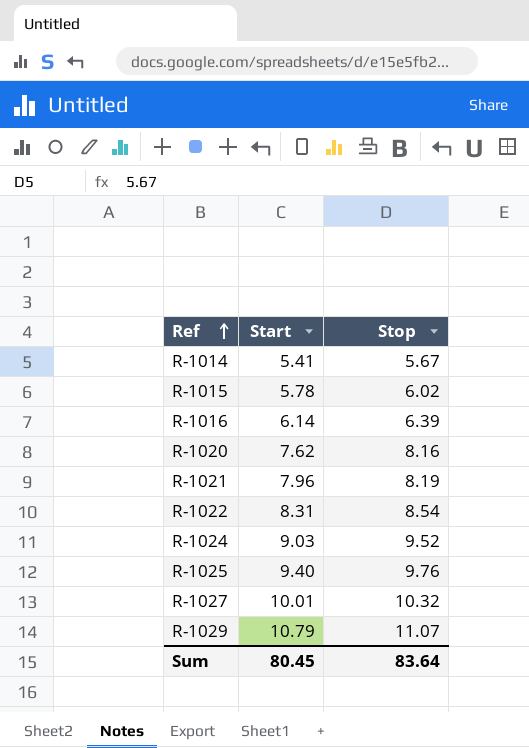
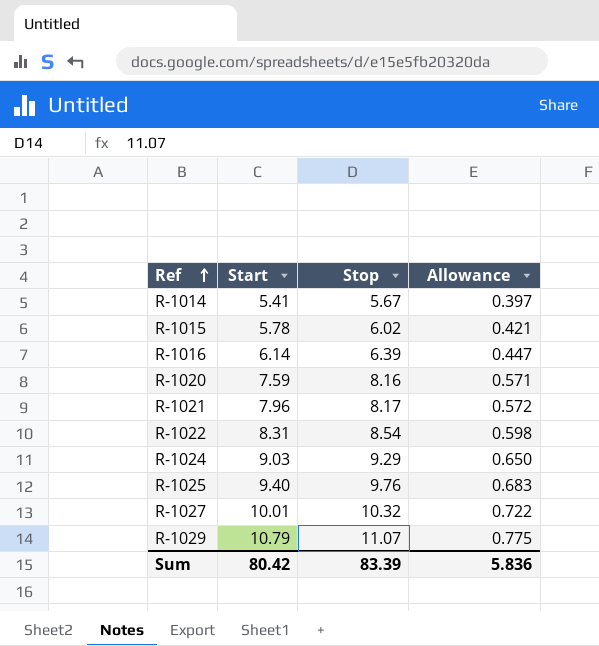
column Allowance | formula: none -> [Stop] * 0.07
R-1020 | Start: 7.62 -> 7.59
R-1021 | Stop: 8.19 -> 8.17
R-1024 | Stop: 9.52 -> 9.29
Sum | Start: 80.45 -> 80.42
Sum | Stop: 83.64 -> 83.39

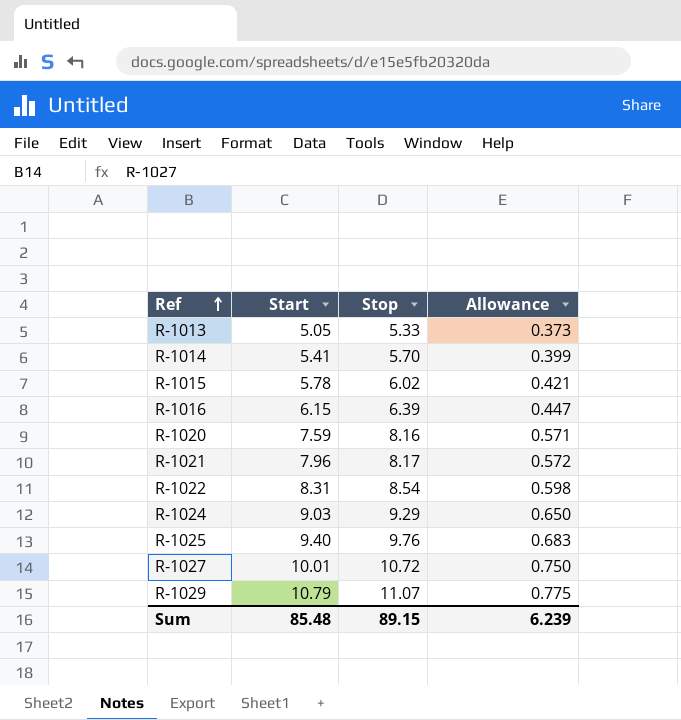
row R-1013: none -> 5.05 | 5.33 | 0.373
R-1014 | Stop: 5.67 -> 5.70
R-1014 | Allowance: 0.397 -> 0.399
R-1016 | Start: 6.14 -> 6.15
R-1027 | Stop: 10.32 -> 10.72
R-1027 | Allowance: 0.722 -> 0.750
Sum | Start: 80.42 -> 85.48
Sum | Stop: 83.39 -> 89.15
Sum | Allowance: 5.836 -> 6.239

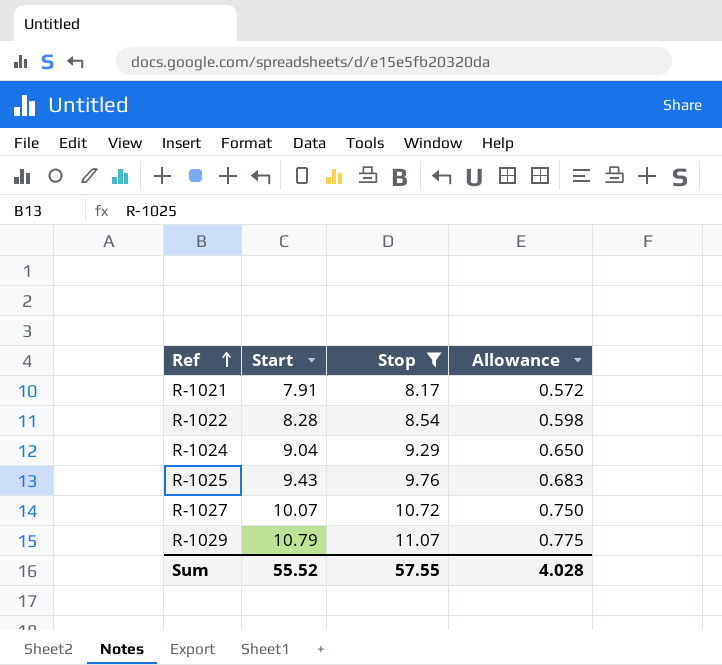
filter: none -> Stop >= 8.17
R-1021 | Start: 7.96 -> 7.91
R-1022 | Start: 8.31 -> 8.28
R-1024 | Start: 9.03 -> 9.04
R-1025 | Start: 9.40 -> 9.43
R-1027 | Start: 10.01 -> 10.07
Sum | Start: 85.48 -> 55.52
Sum | Stop: 89.15 -> 57.55
Sum | Allowance: 6.239 -> 4.028

